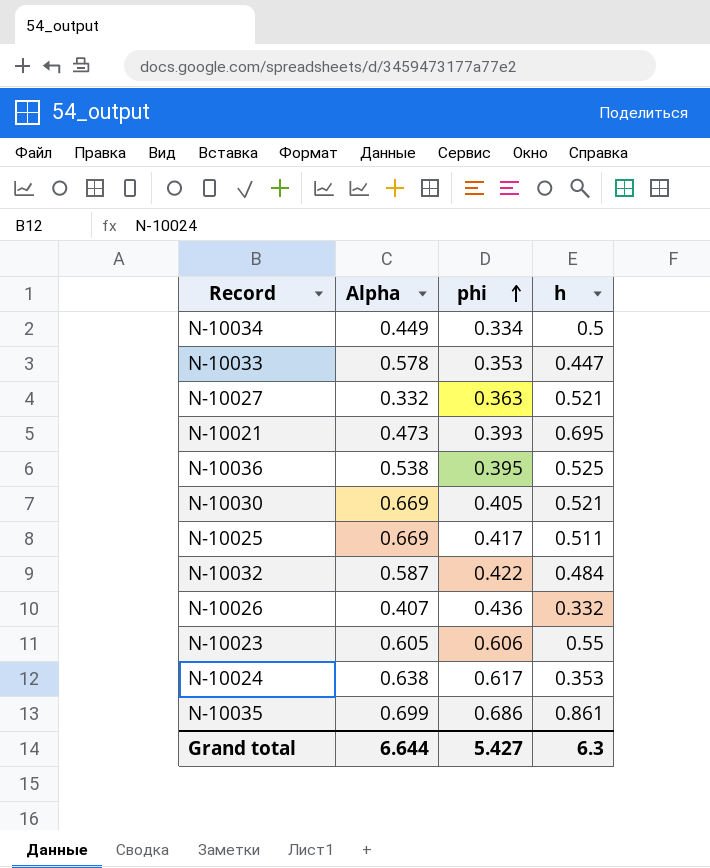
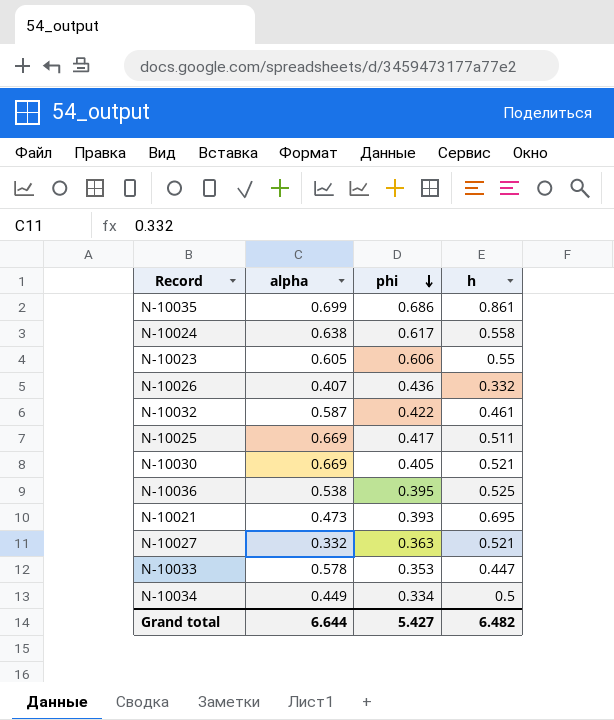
row order: phi ascending -> phi descending
column name: Alpha -> alpha
N-10024 | h: 0.353 -> 0.558
N-10032 | h: 0.484 -> 0.461
Grand total | h: 6.3 -> 6.482

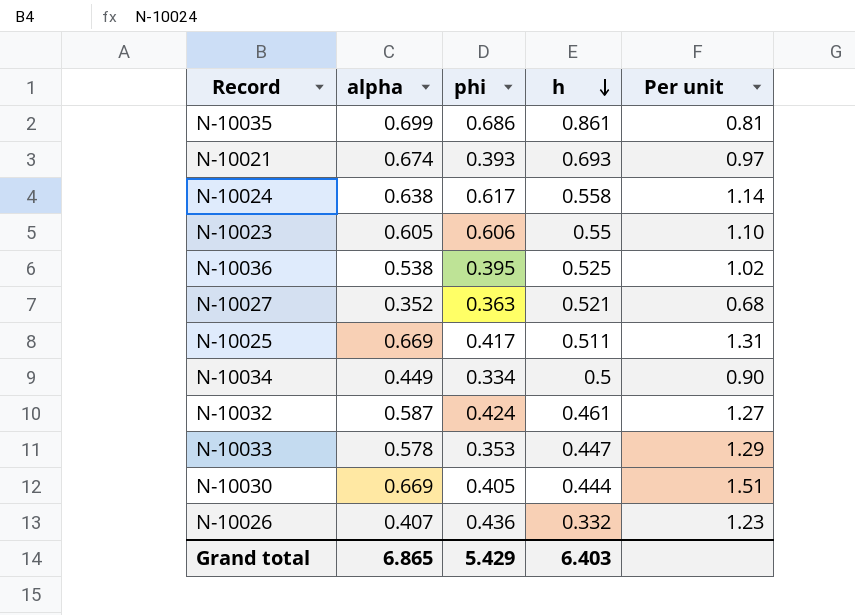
row order: phi descending -> h descending
column Per unit | formula: none -> [alpha] / [h]
N-10021 | alpha: 0.473 -> 0.674
N-10021 | h: 0.695 -> 0.693
N-10027 | alpha: 0.332 -> 0.352
N-10032 | phi: 0.422 -> 0.424
N-10030 | h: 0.521 -> 0.444
Grand total | alpha: 6.644 -> 6.865
Grand total | phi: 5.427 -> 5.429
Grand total | h: 6.482 -> 6.403

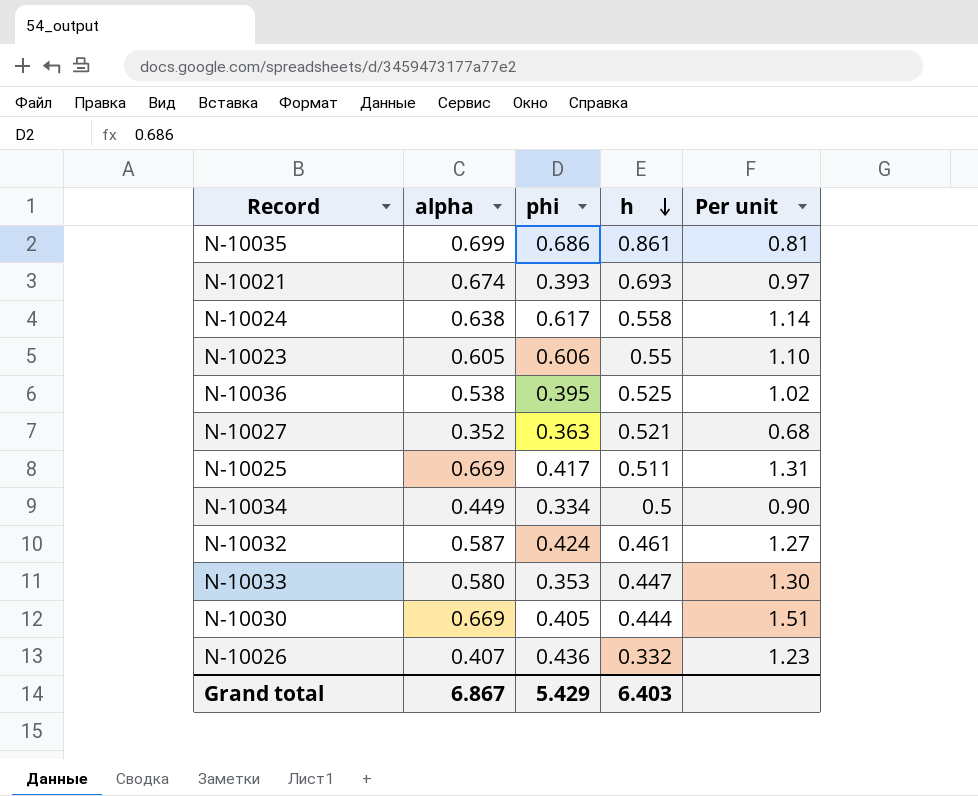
N-10033 | alpha: 0.578 -> 0.580
N-10033 | Per unit: 1.29 -> 1.30
Grand total | alpha: 6.865 -> 6.867

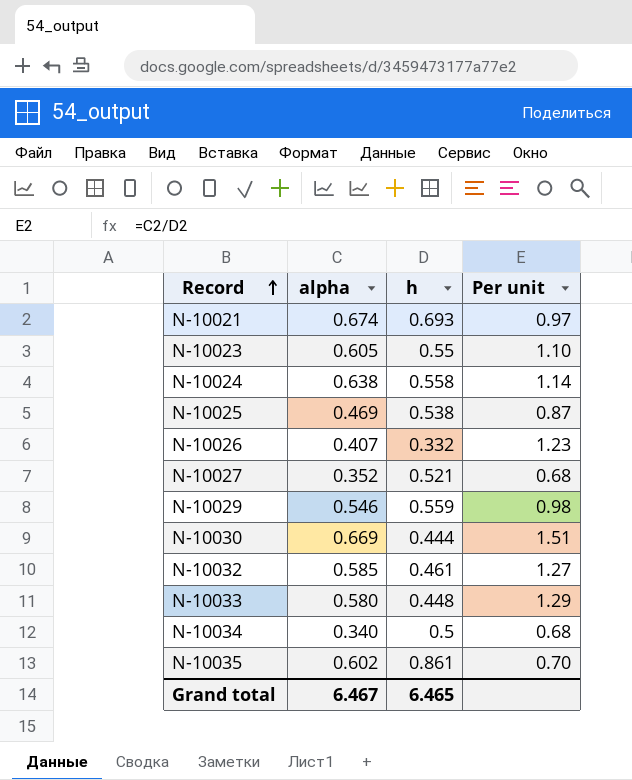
row order: h descending -> Record ascending
column phi | position: 3 -> none
row N-10036: 0.538 | 0.395 | 0.525 | 1.02 -> none
N-10025 | alpha: 0.669 -> 0.469
N-10025 | h: 0.511 -> 0.538
N-10025 | Per unit: 1.31 -> 0.87
row N-10029: none -> 0.546 | 0.559 | 0.98
N-10032 | alpha: 0.587 -> 0.585
N-10033 | h: 0.447 -> 0.448
N-10033 | Per unit: 1.30 -> 1.29
N-10034 | alpha: 0.449 -> 0.340
N-10034 | Per unit: 0.90 -> 0.68
N-10035 | alpha: 0.699 -> 0.602
N-10035 | Per unit: 0.81 -> 0.70
Grand total | alpha: 6.867 -> 6.467
Grand total | h: 6.403 -> 6.465

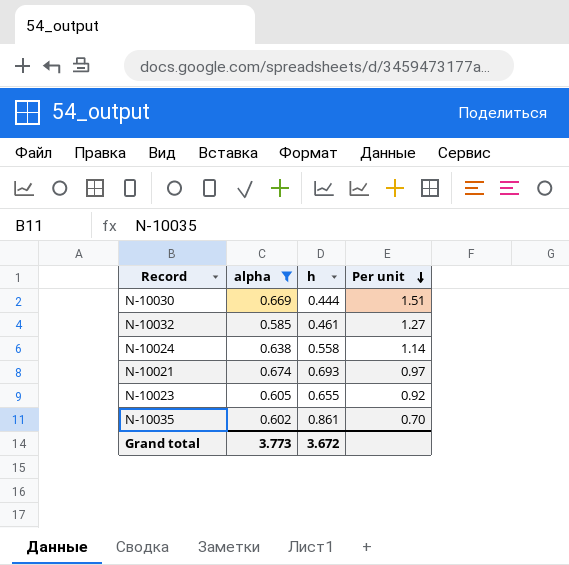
filter: none -> alpha >= 0.585
row order: Record ascending -> Per unit descending
N-10023 | h: 0.55 -> 0.655
N-10023 | Per unit: 1.10 -> 0.92
Grand total | alpha: 6.467 -> 3.773
Grand total | h: 6.465 -> 3.672

